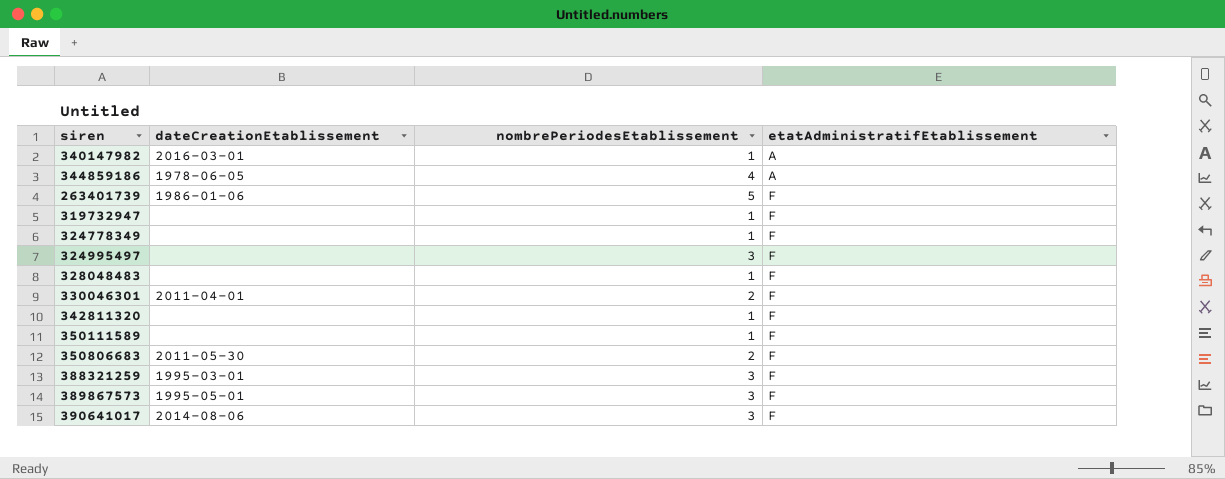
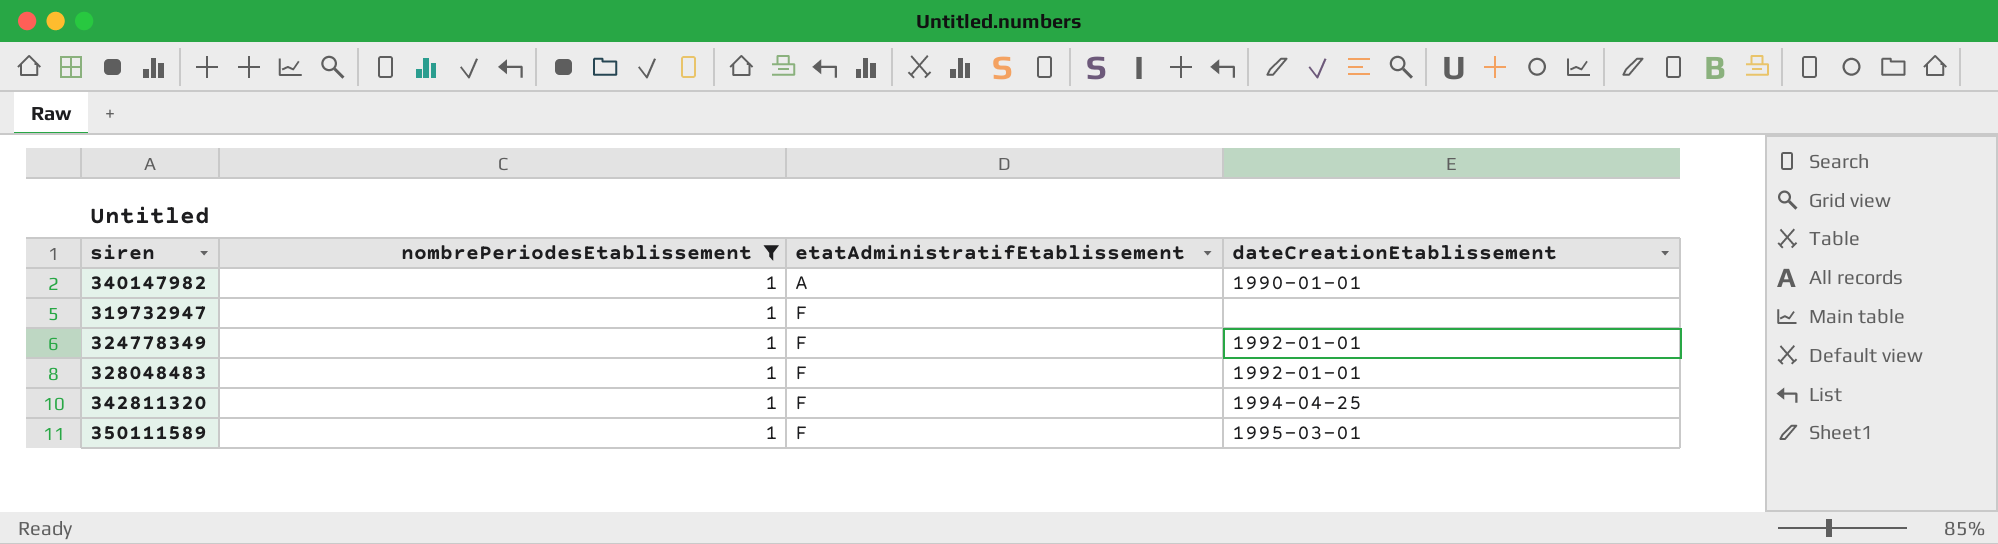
filter: none -> nombrePeriodesEtablissement = 1
column dateCreationEtablissement | position: 2 -> 4
340147982 | dateCreationEtablissement: 2016-03-01 -> 1990-01-01
324778349 | dateCreationEtablissement: none -> 1992-01-01
328048483 | dateCreationEtablissement: none -> 1992-01-01
342811320 | dateCreationEtablissement: none -> 1994-04-25
350111589 | dateCreationEtablissement: none -> 1995-03-01

